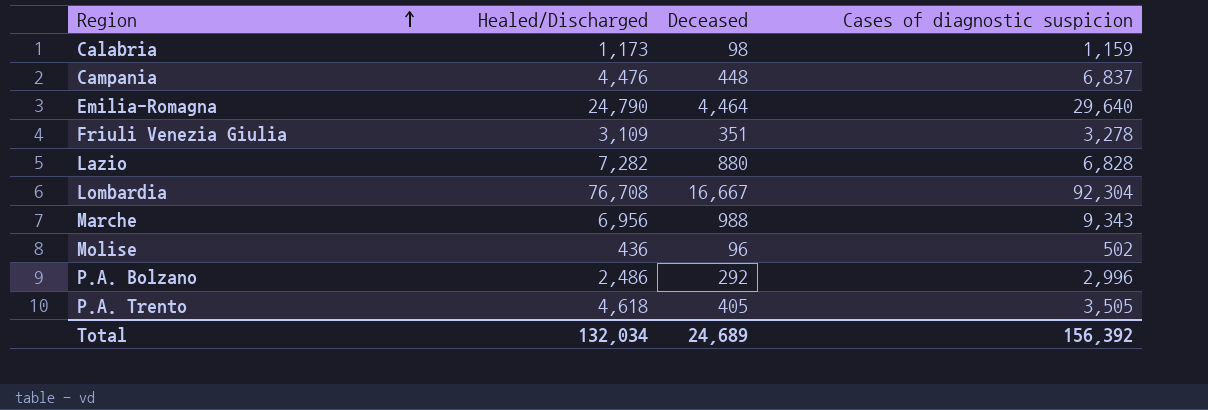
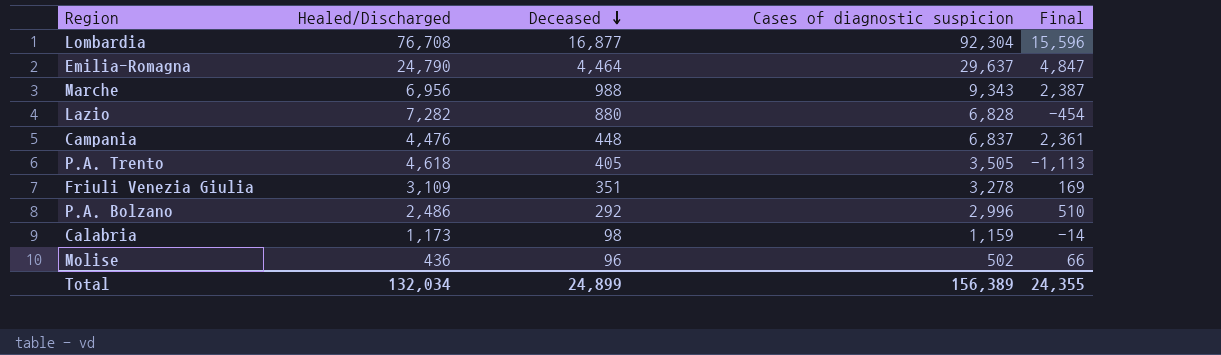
row order: Region ascending -> Deceased descending
column Final | formula: none -> [Cases of diagnostic suspicion] - [Healed/Discharged]
Lombardia | Deceased: 16,667 -> 16,877
Emilia-Romagna | Cases of diagnostic suspicion: 29,640 -> 29,637
Total | Deceased: 24,689 -> 24,899
Total | Cases of diagnostic suspicion: 156,392 -> 156,389

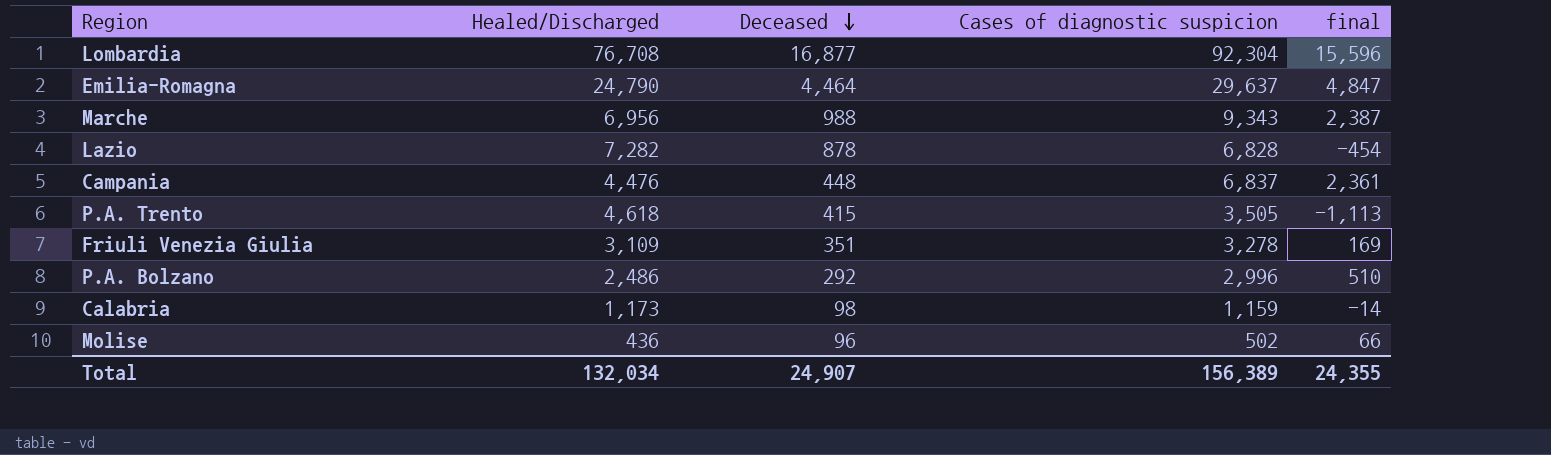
column name: Final -> final
Lazio | Deceased: 880 -> 878
P.A. Trento | Deceased: 405 -> 415
Total | Deceased: 24,899 -> 24,907

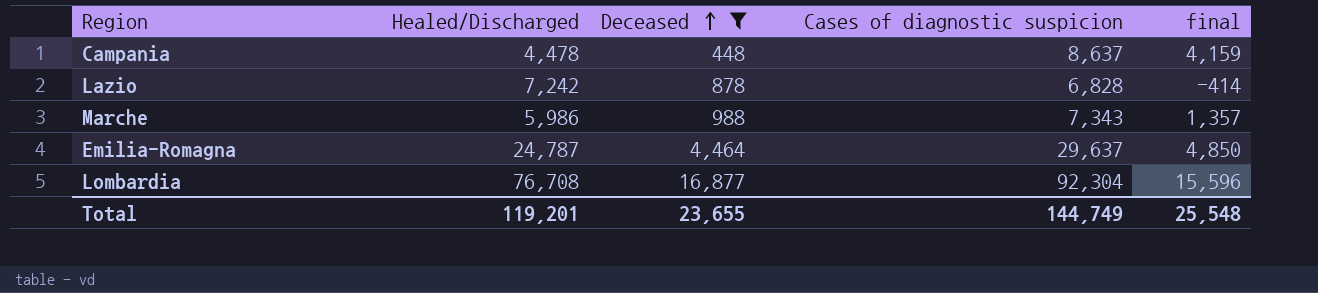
filter: none -> Deceased >= 448
row order: Deceased descending -> Deceased ascending
Campania | Healed/Discharged: 4,476 -> 4,478
Campania | Cases of diagnostic suspicion: 6,837 -> 8,637
Campania | final: 2,361 -> 4,159
Lazio | Healed/Discharged: 7,282 -> 7,242
Lazio | final: -454 -> -414
Marche | Healed/Discharged: 6,956 -> 5,986
Marche | Cases of diagnostic suspicion: 9,343 -> 7,343
Marche | final: 2,387 -> 1,357
Emilia-Romagna | Healed/Discharged: 24,790 -> 24,787
Emilia-Romagna | final: 4,847 -> 4,850
Total | Healed/Discharged: 132,034 -> 119,201
Total | Deceased: 24,907 -> 23,655
Total | Cases of diagnostic suspicion: 156,389 -> 144,749
Total | final: 24,355 -> 25,548

